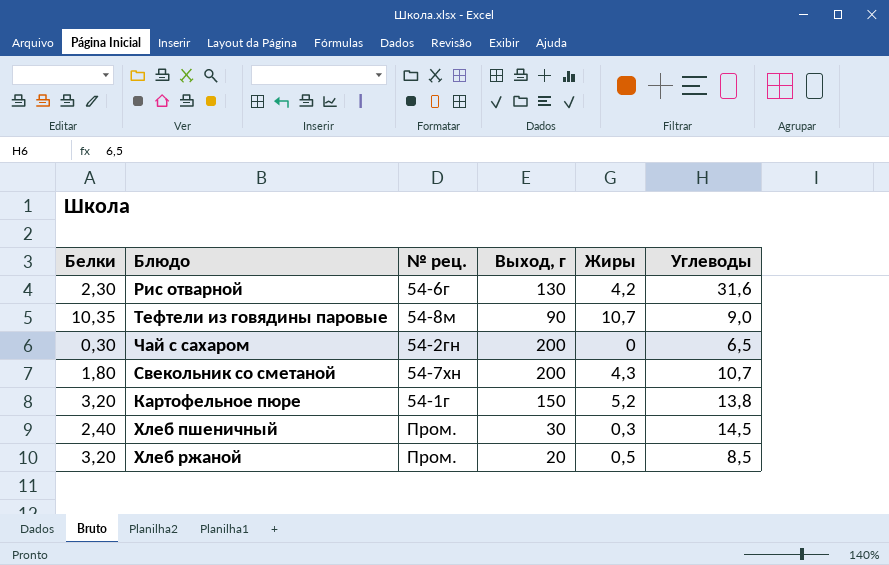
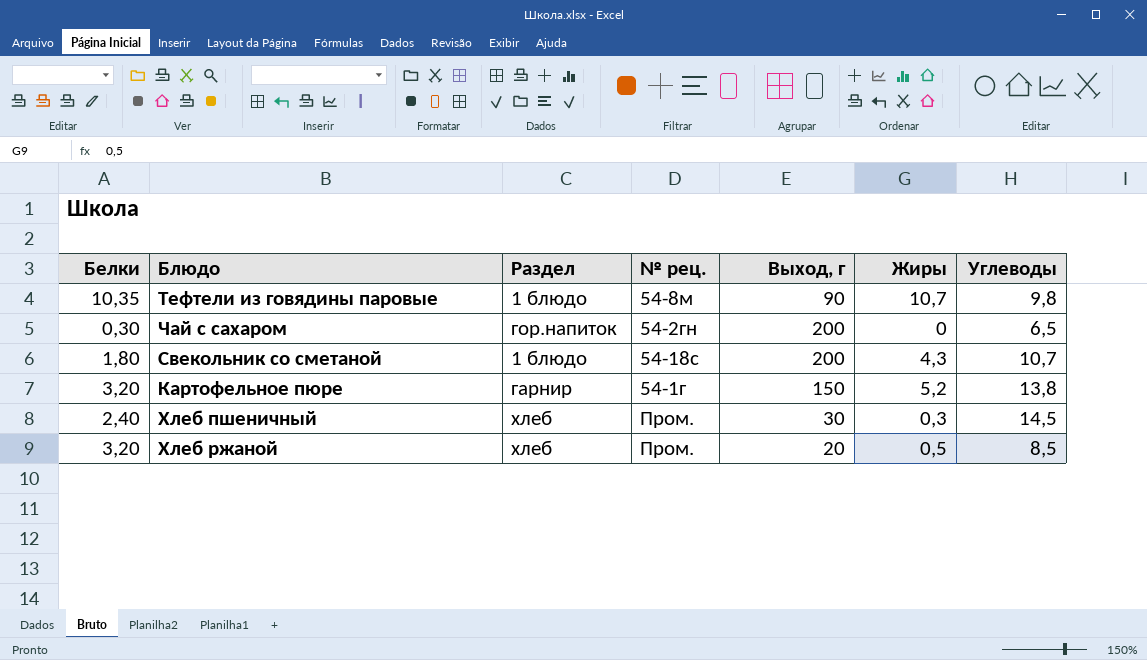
column Раздел | position: none -> 3
row Рис отварной: 2,30 | 54-6г | 130 | 4,2 | 31,6 -> none
Тефтели из говядины паровые | Углеводы: 9,0 -> 9,8
Свекольник со сметаной | № рец.: 54-7хн -> 54-18с

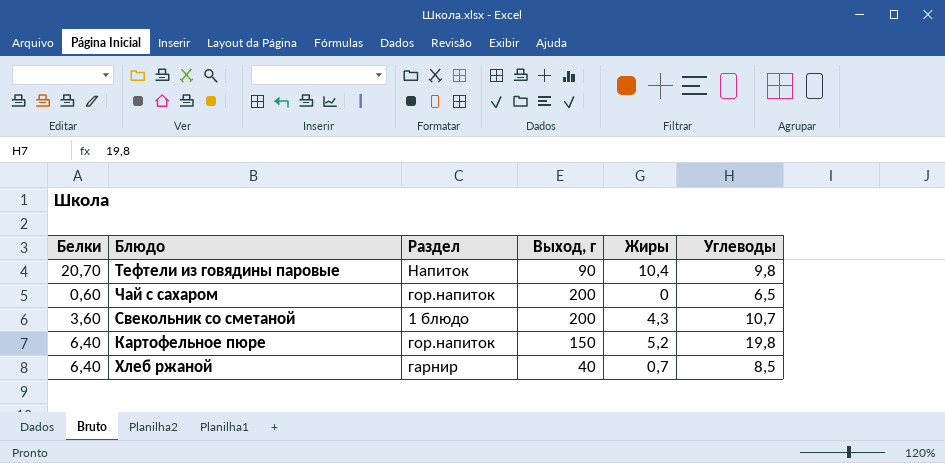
column № рец. | position: 4 -> none
row Хлеб пшеничный: 2,40 | хлеб | Пром. | 30 | 0,3 | 14,5 -> none
Тефтели из говядины паровые | Белки: 10,35 -> 20,70
Тефтели из говядины паровые | Раздел: 1 блюдо -> Напиток
Тефтели из говядины паровые | Жиры: 10,7 -> 10,4
Чай с сахаром | Белки: 0,30 -> 0,60
Свекольник со сметаной | Белки: 1,80 -> 3,60
Картофельное пюре | Белки: 3,20 -> 6,40
Картофельное пюре | Раздел: гарнир -> гор.напиток
Картофельное пюре | Углеводы: 13,8 -> 19,8
Хлеб ржаной | Белки: 3,20 -> 6,40
Хлеб ржаной | Раздел: хлеб -> гарнир
Хлеб ржаной | Выход, г: 20 -> 40
Хлеб ржаной | Жиры: 0,5 -> 0,7

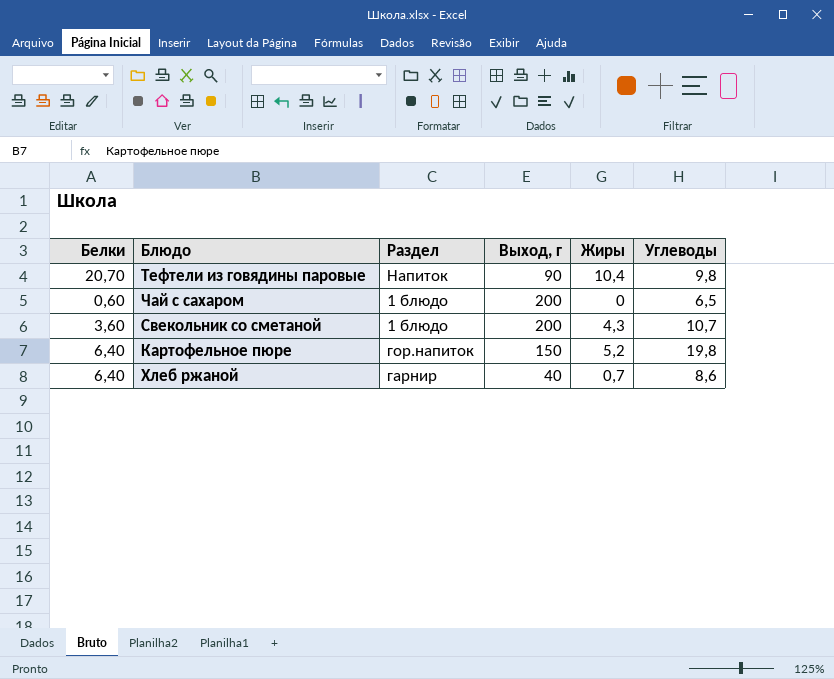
Чай с сахаром | Раздел: гор.напиток -> 1 блюдо
Хлеб ржаной | Углеводы: 8,5 -> 8,6

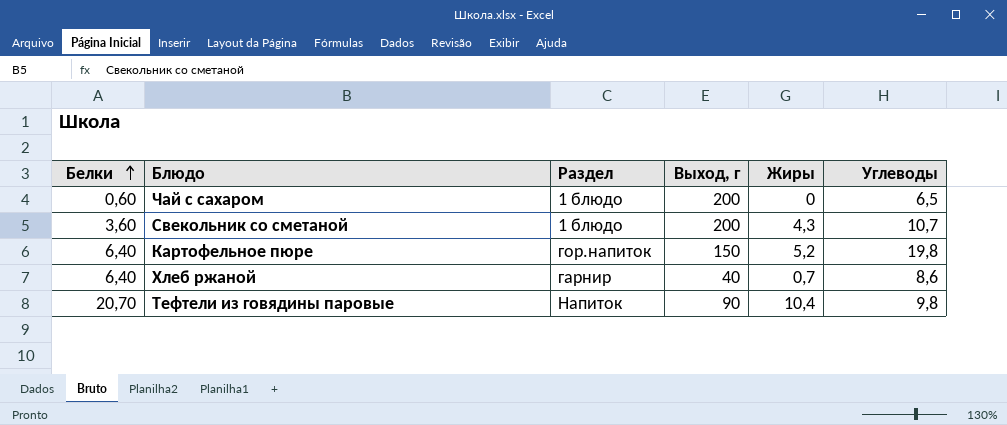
row order: none -> Белки ascending

